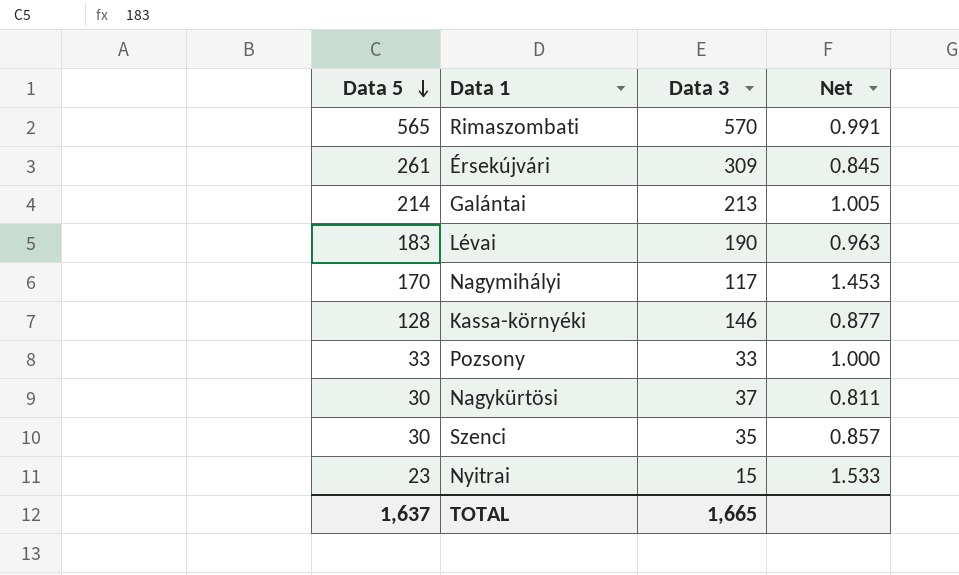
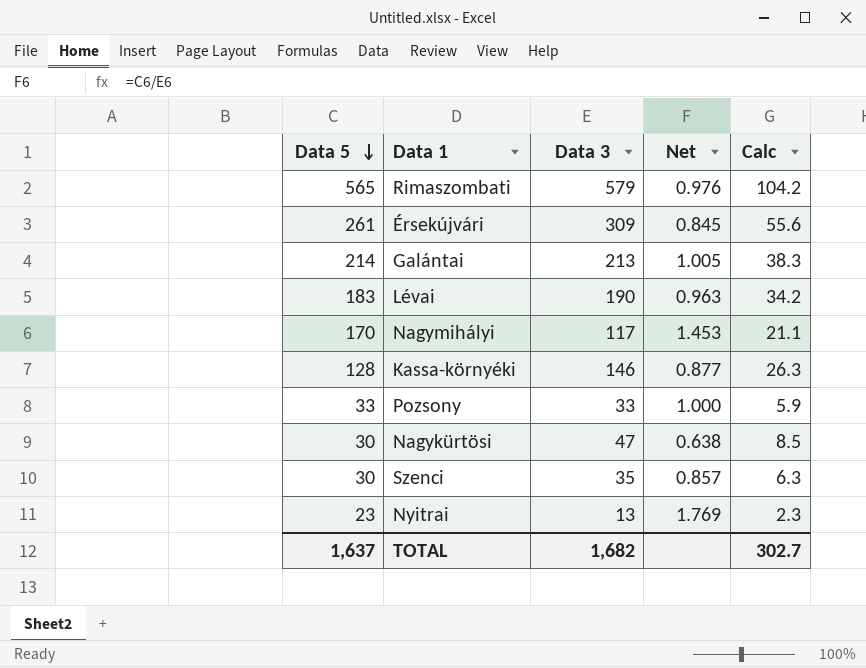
column Calc | formula: none -> [Data 3] * 0.18
Rimaszombati | Data 3: 570 -> 579
Rimaszombati | Net: 0.991 -> 0.976
Nagykürtösi | Data 3: 37 -> 47
Nagykürtösi | Net: 0.811 -> 0.638
Nyitrai | Data 3: 15 -> 13
Nyitrai | Net: 1.533 -> 1.769
TOTAL | Data 3: 1,665 -> 1,682

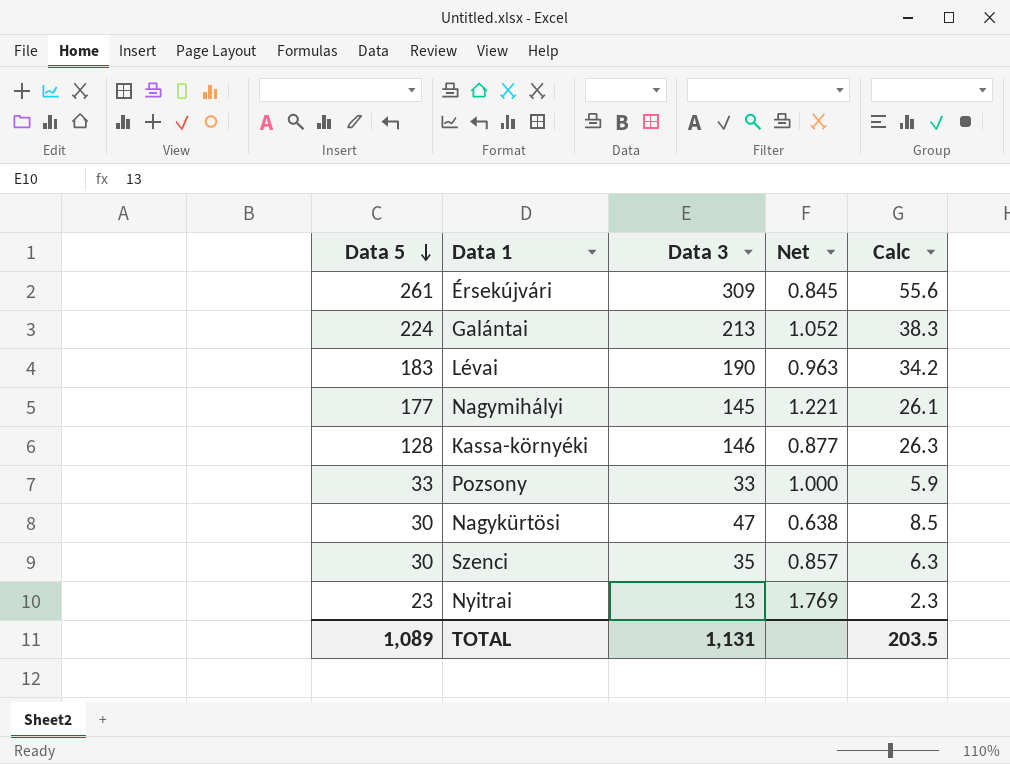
row Rimaszombati: 565 | 579 | 0.976 | 104.2 -> none
Galántai | Data 5: 214 -> 224
Galántai | Net: 1.005 -> 1.052
Nagymihályi | Data 5: 170 -> 177
Nagymihályi | Data 3: 117 -> 145
Nagymihályi | Net: 1.453 -> 1.221
Nagymihályi | Calc: 21.1 -> 26.1
TOTAL | Data 5: 1,637 -> 1,089
TOTAL | Data 3: 1,682 -> 1,131
TOTAL | Calc: 302.7 -> 203.5

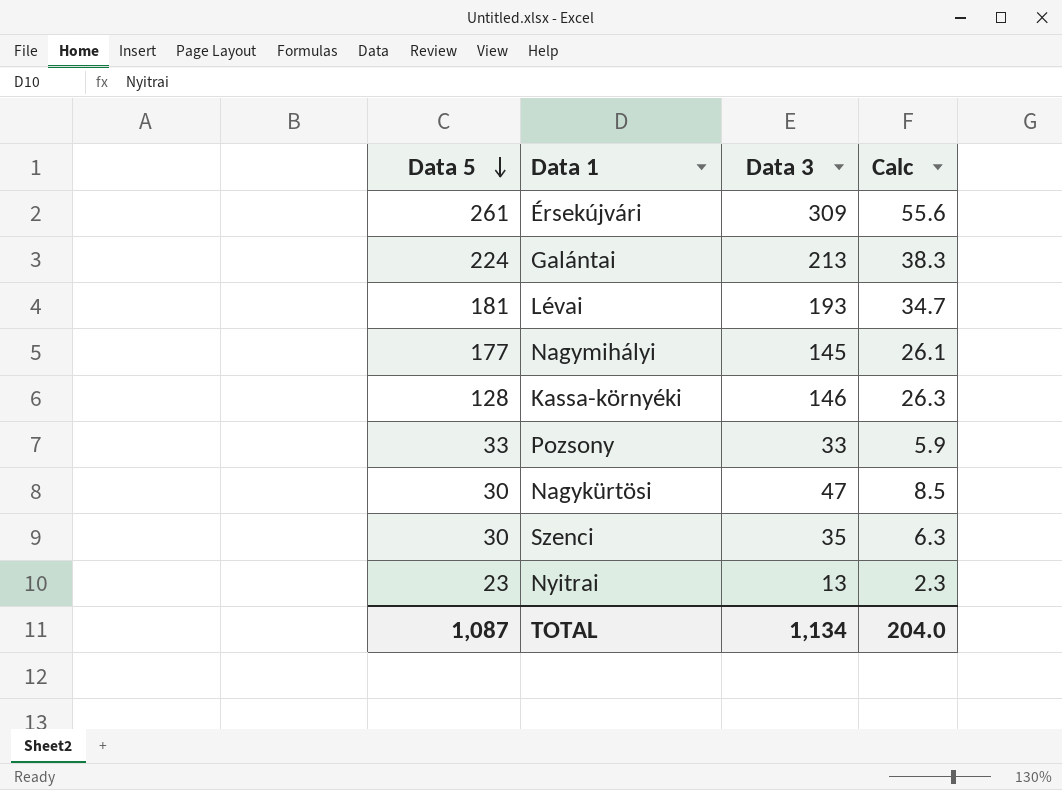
column Net | formula: [Data 5] / [Data 3] -> none
Lévai | Data 5: 183 -> 181
Lévai | Data 3: 190 -> 193
Lévai | Calc: 34.2 -> 34.7
TOTAL | Data 5: 1,089 -> 1,087
TOTAL | Data 3: 1,131 -> 1,134
TOTAL | Calc: 203.5 -> 204.0

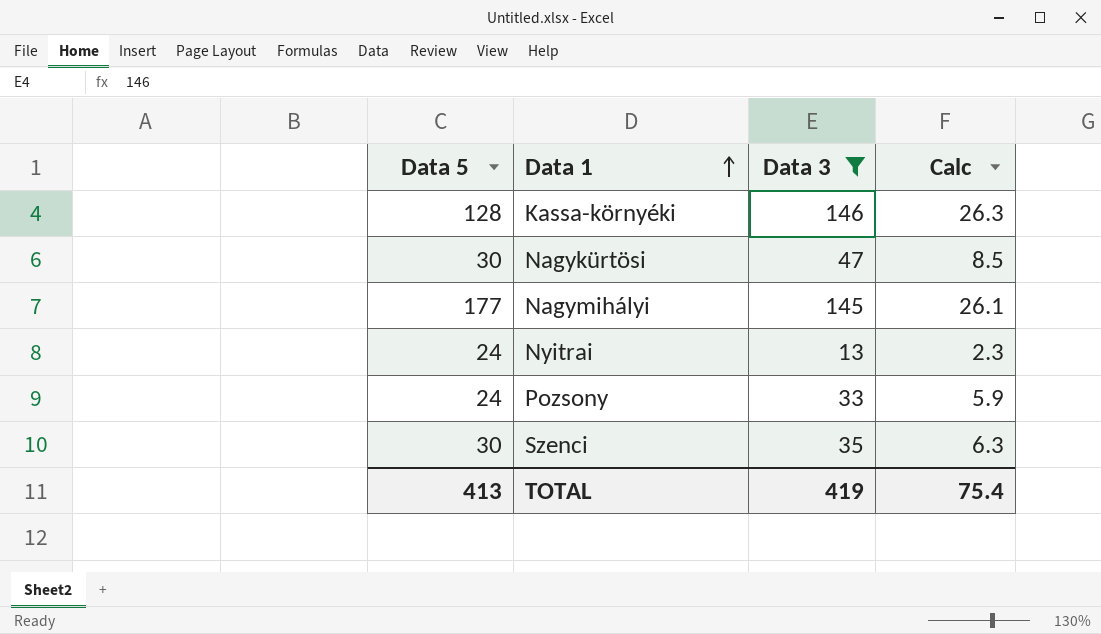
filter: none -> Data 3 <= 146
row order: Data 5 descending -> Data 1 ascending
Nyitrai | Data 5: 23 -> 24
Pozsony | Data 5: 33 -> 24
TOTAL | Data 5: 1,087 -> 413
TOTAL | Data 3: 1,134 -> 419
TOTAL | Calc: 204.0 -> 75.4

